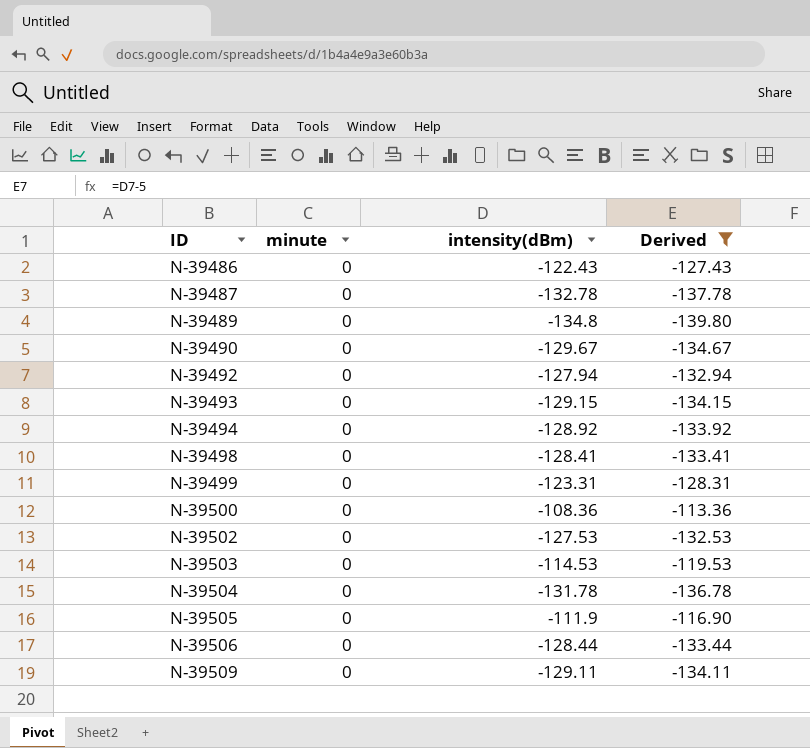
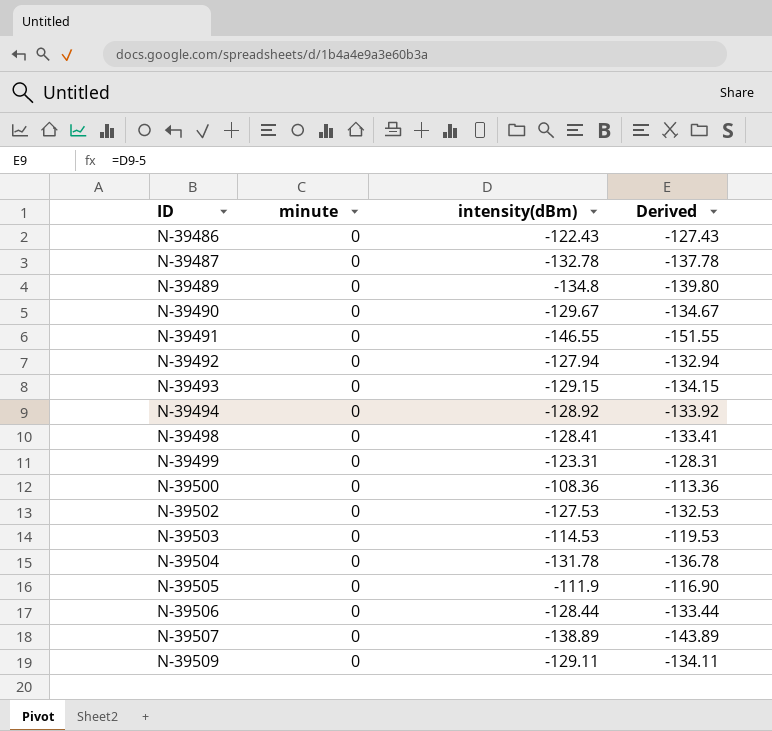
filter: Derived >= -139.80 -> none

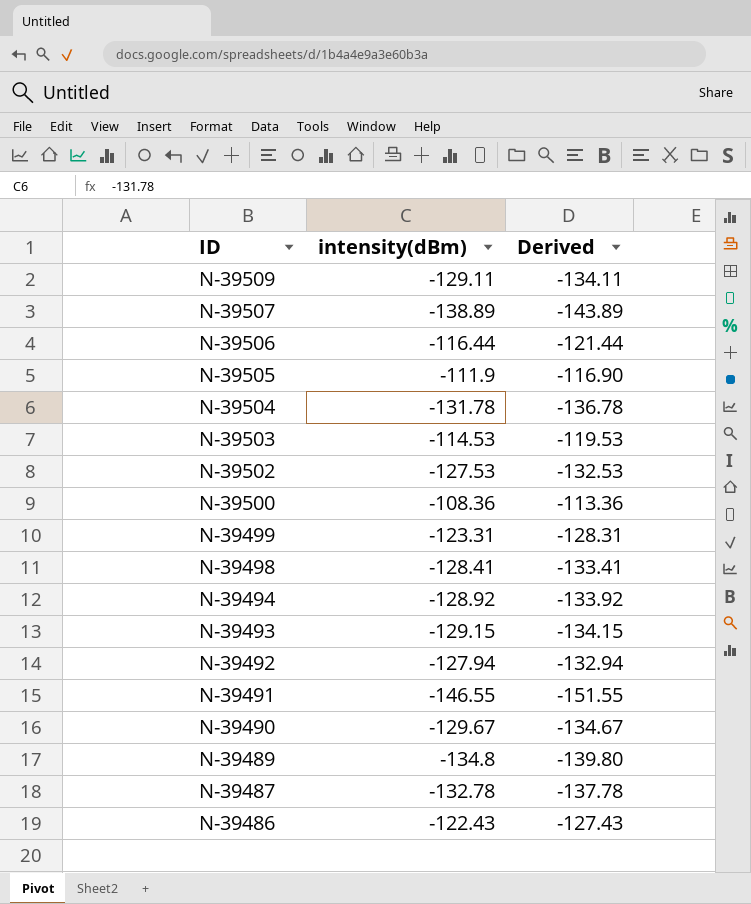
row order: ID ascending -> ID descending
column minute | position: 2 -> none
N-39506 | intensity(dBm): -128.44 -> -116.44
N-39506 | Derived: -133.44 -> -121.44

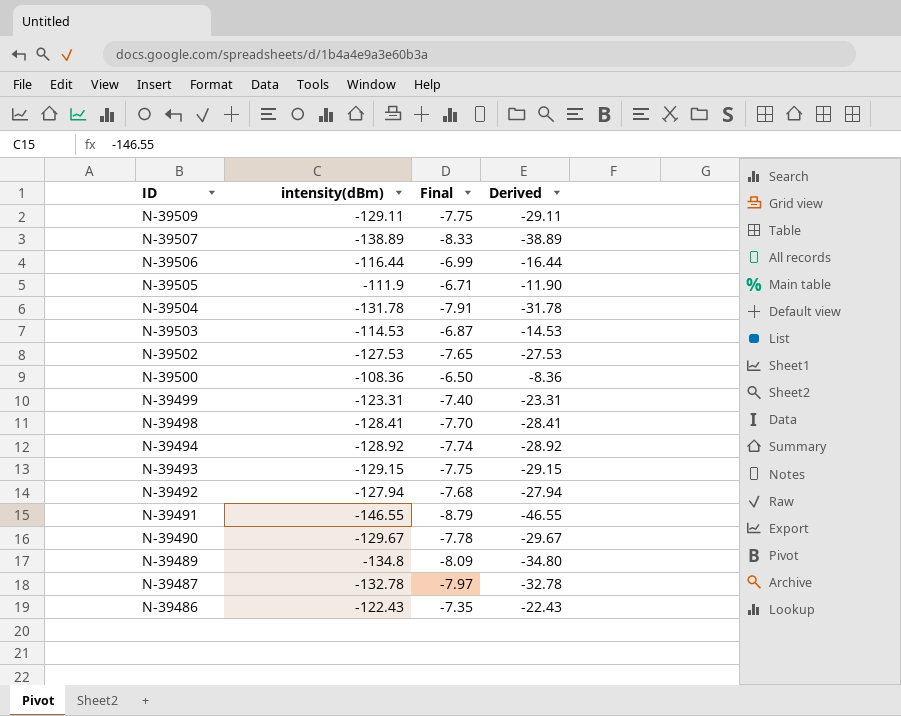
column Final | formula: none -> [intensity(dBm)] * 0.06
column Derived | formula: [intensity(dBm)] - 5 -> [intensity(dBm)] + 100

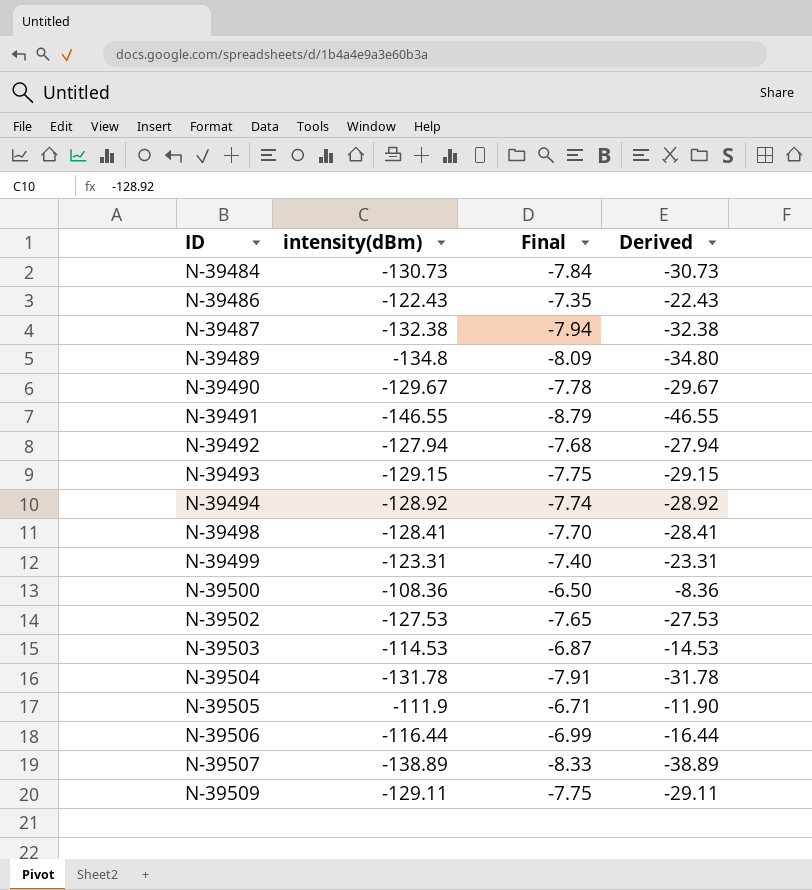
row order: ID descending -> ID ascending
row N-39484: none -> -130.73 | -7.84 | -30.73
N-39487 | intensity(dBm): -132.78 -> -132.38
N-39487 | Final: -7.97 -> -7.94
N-39487 | Derived: -32.78 -> -32.38

